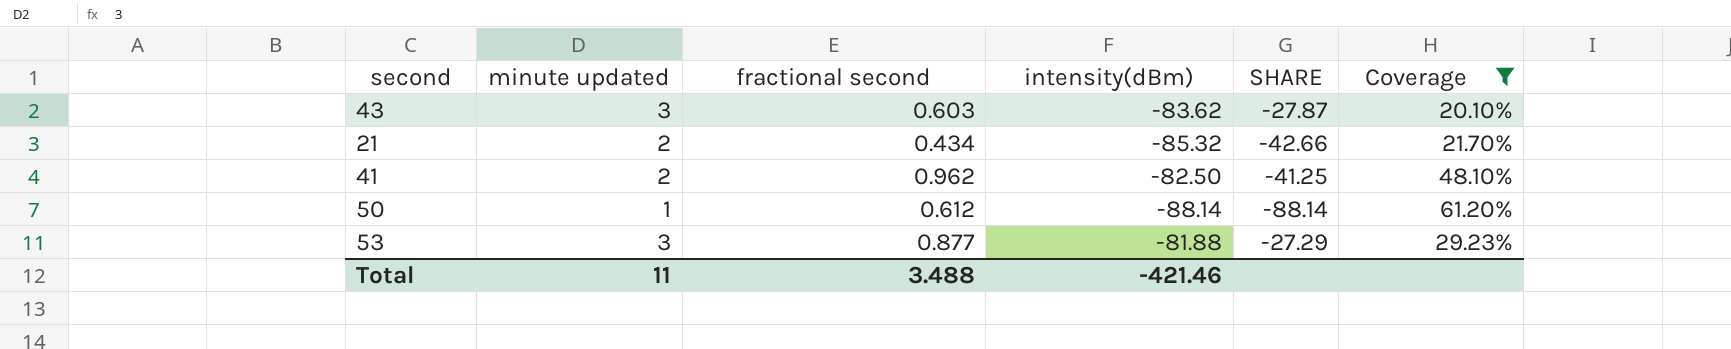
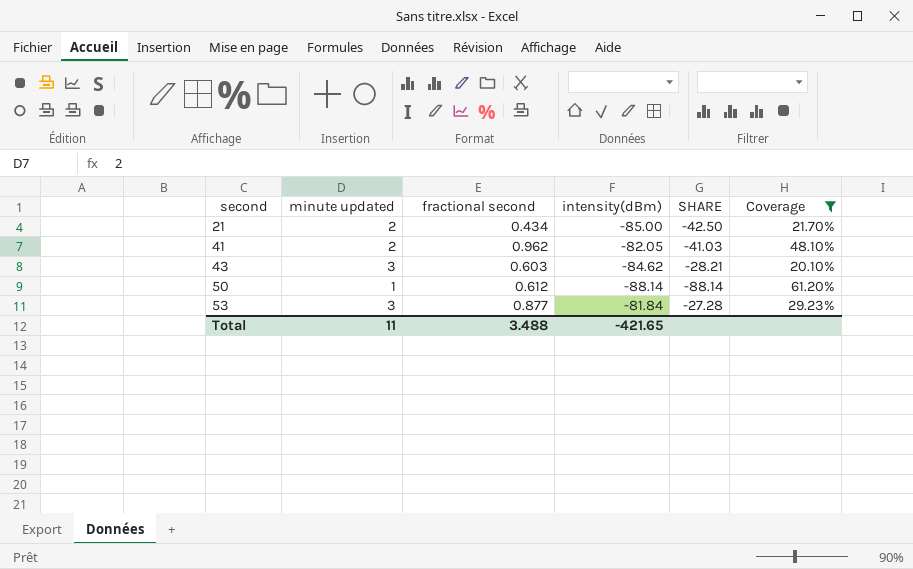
row order: none -> second ascending
21 | intensity(dBm): -85.32 -> -85.00
21 | SHARE: -42.66 -> -42.50
41 | intensity(dBm): -82.50 -> -82.05
41 | SHARE: -41.25 -> -41.03
43 | intensity(dBm): -83.62 -> -84.62
43 | SHARE: -27.87 -> -28.21
53 | intensity(dBm): -81.88 -> -81.84
53 | SHARE: -27.29 -> -27.28
Total | intensity(dBm): -421.46 -> -421.65

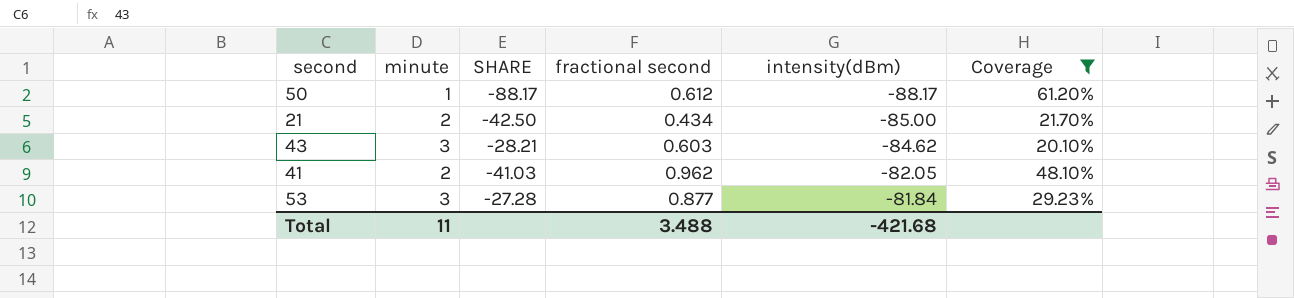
row order: second ascending -> intensity(dBm) ascending
column name: minute updated -> minute
column SHARE | position: 5 -> 3
50 | SHARE: -88.14 -> -88.17
50 | intensity(dBm): -88.14 -> -88.17
Total | intensity(dBm): -421.65 -> -421.68

